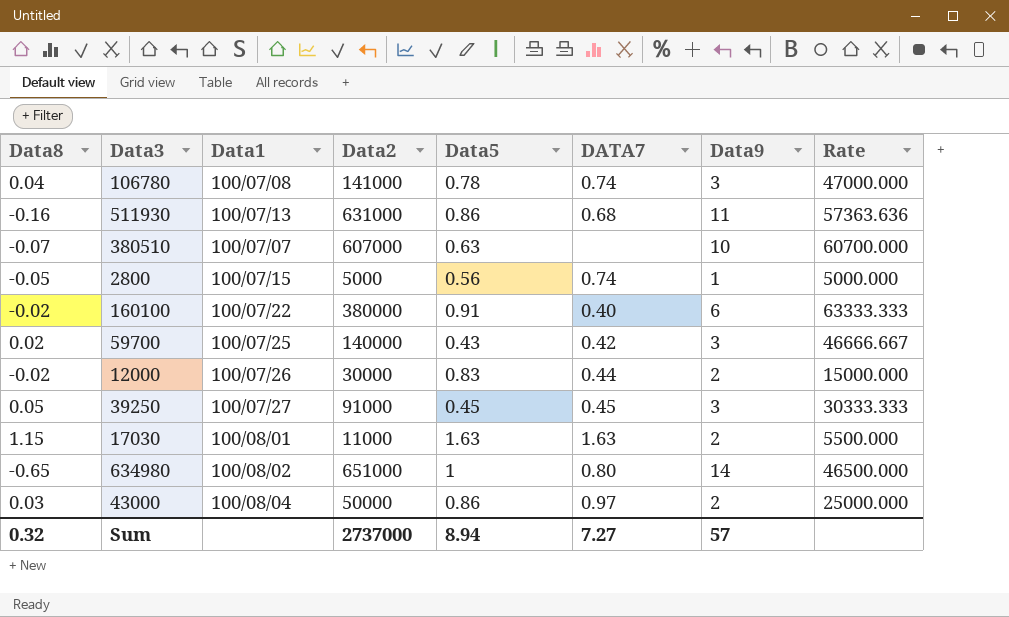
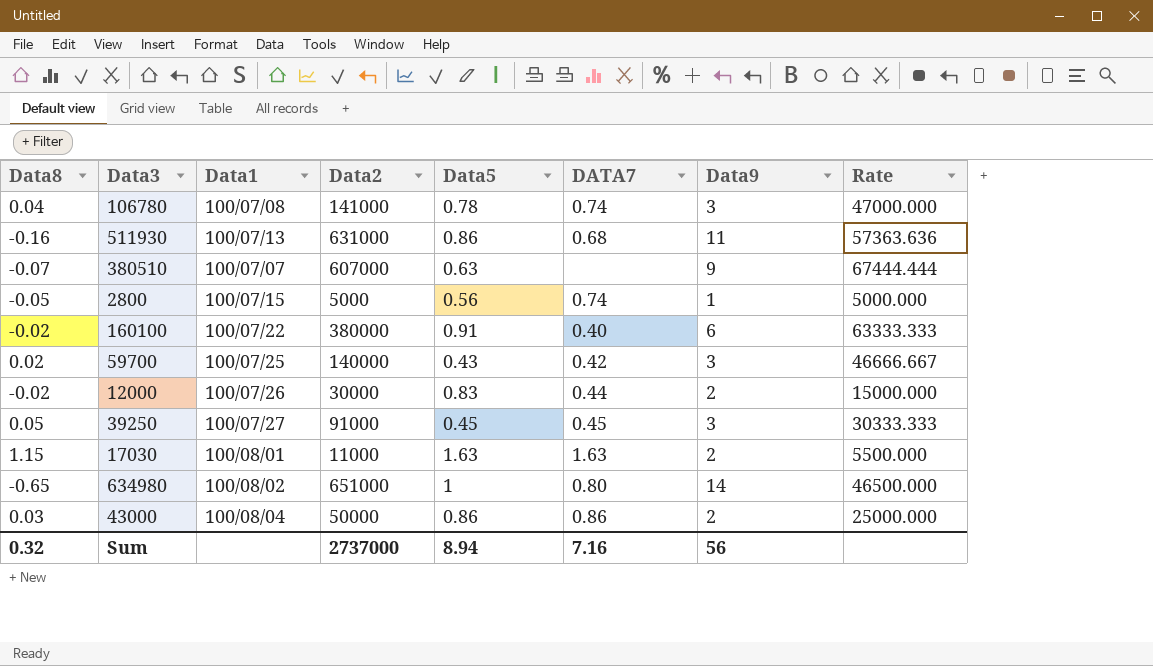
380510 | Data9: 10 -> 9
380510 | Rate: 60700.000 -> 67444.444
43000 | DATA7: 0.97 -> 0.86
Sum | DATA7: 7.27 -> 7.16
Sum | Data9: 57 -> 56

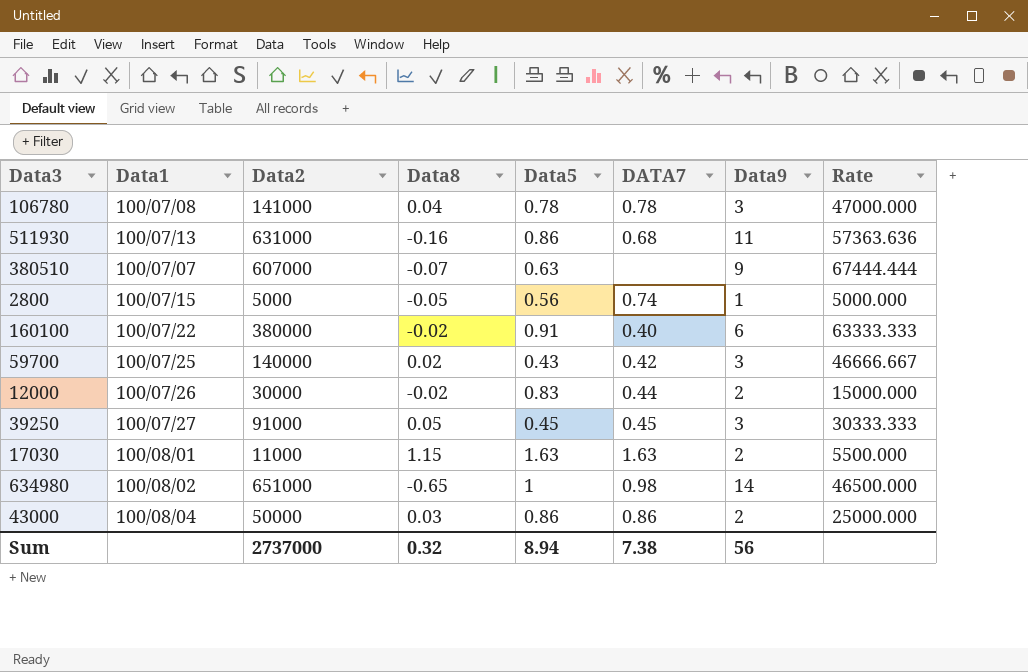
column Data8 | position: 1 -> 4
106780 | DATA7: 0.74 -> 0.78
634980 | DATA7: 0.80 -> 0.98
Sum | DATA7: 7.16 -> 7.38

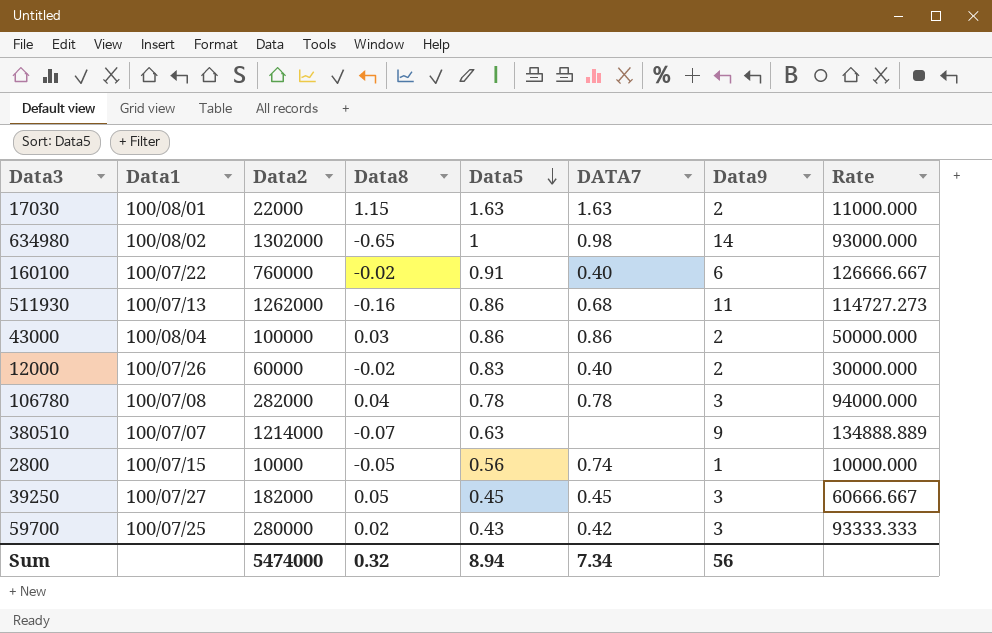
row order: none -> Data5 descending
17030 | Data2: 11000 -> 22000
17030 | Rate: 5500.000 -> 11000.000
634980 | Data2: 651000 -> 1302000
634980 | Rate: 46500.000 -> 93000.000
160100 | Data2: 380000 -> 760000
160100 | Rate: 63333.333 -> 126666.667
511930 | Data2: 631000 -> 1262000
511930 | Rate: 57363.636 -> 114727.273
43000 | Data2: 50000 -> 100000
43000 | Rate: 25000.000 -> 50000.000
12000 | Data2: 30000 -> 60000
12000 | DATA7: 0.44 -> 0.40
12000 | Rate: 15000.000 -> 30000.000
106780 | Data2: 141000 -> 282000
106780 | Rate: 47000.000 -> 94000.000
380510 | Data2: 607000 -> 1214000
380510 | Rate: 67444.444 -> 134888.889
2800 | Data2: 5000 -> 10000
2800 | Rate: 5000.000 -> 10000.000
39250 | Data2: 91000 -> 182000
39250 | Rate: 30333.333 -> 60666.667
59700 | Data2: 140000 -> 280000
59700 | Rate: 46666.667 -> 93333.333
Sum | Data2: 2737000 -> 5474000
Sum | DATA7: 7.38 -> 7.34

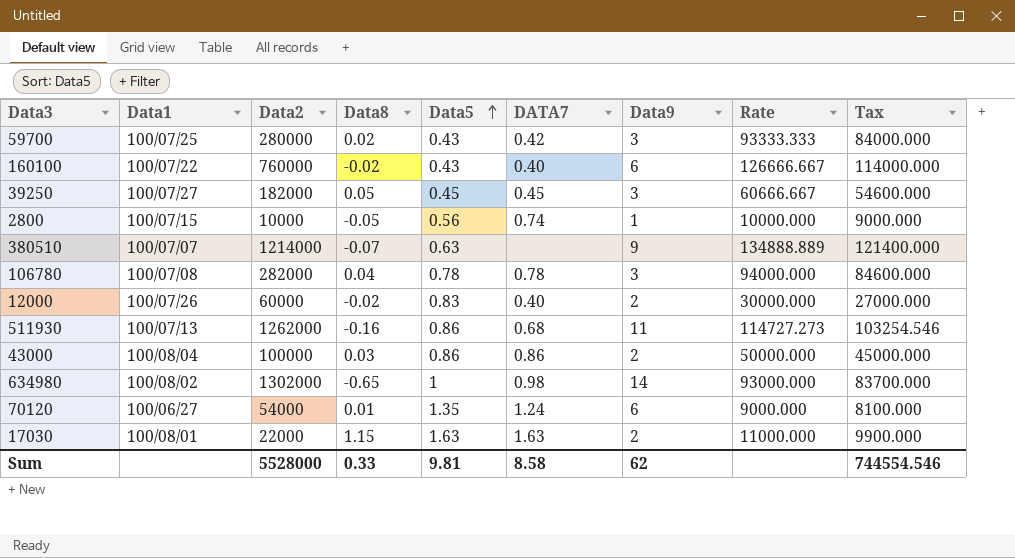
row order: Data5 descending -> Data5 ascending
column Tax | formula: none -> [Rate] * 0.9
160100 | Data5: 0.91 -> 0.43
row 70120: none -> 100/06/27 | 54000 | 0.01 | 1.35 | 1.24 | 6 | 9000.000 | 8100.000
Sum | Data2: 5474000 -> 5528000
Sum | Data8: 0.32 -> 0.33
Sum | Data5: 8.94 -> 9.81
Sum | DATA7: 7.34 -> 8.58
Sum | Data9: 56 -> 62

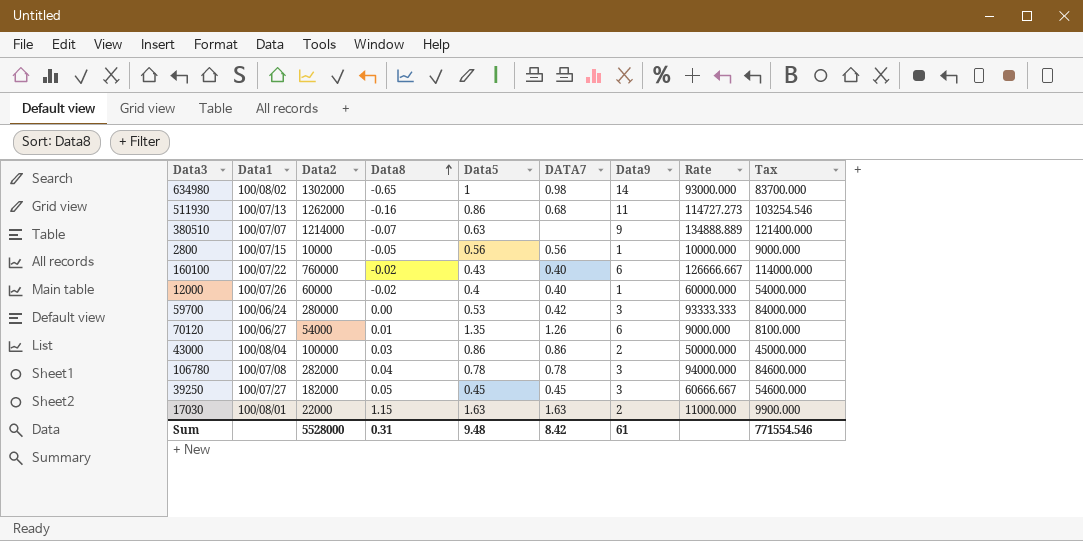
row order: Data5 ascending -> Data8 ascending
2800 | DATA7: 0.74 -> 0.56
12000 | Data5: 0.83 -> 0.4
12000 | Data9: 2 -> 1
12000 | Rate: 30000.000 -> 60000.000
12000 | Tax: 27000.000 -> 54000.000
59700 | Data1: 100/07/25 -> 100/06/24
59700 | Data8: 0.02 -> 0.00
59700 | Data5: 0.43 -> 0.53
70120 | DATA7: 1.24 -> 1.26
Sum | Data8: 0.33 -> 0.31
Sum | Data5: 9.81 -> 9.48
Sum | DATA7: 8.58 -> 8.42
Sum | Data9: 62 -> 61
Sum | Tax: 744554.546 -> 771554.546

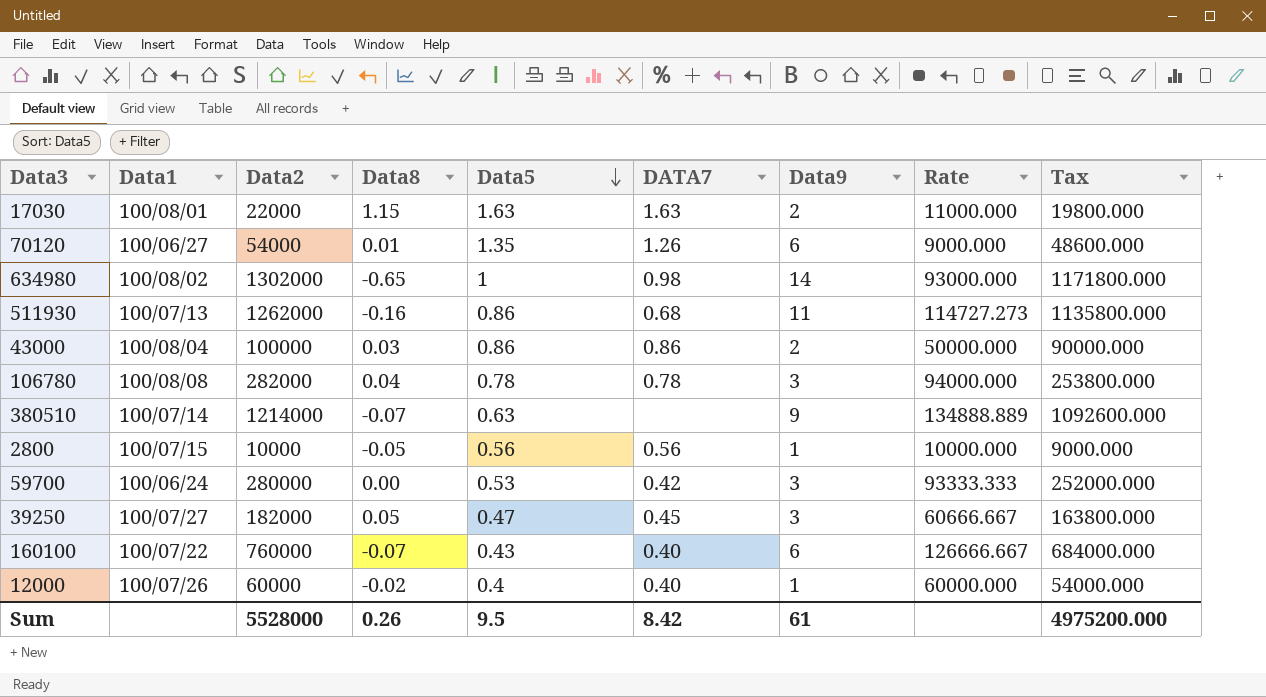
row order: Data8 ascending -> Data5 descending
column Tax | formula: [Rate] * 0.9 -> [Data2] * 0.9
106780 | Data1: 100/07/08 -> 100/08/08
380510 | Data1: 100/07/07 -> 100/07/14
39250 | Data5: 0.45 -> 0.47
160100 | Data8: -0.02 -> -0.07
Sum | Data8: 0.31 -> 0.26
Sum | Data5: 9.48 -> 9.5
Sum | Tax: 771554.546 -> 4975200.000

